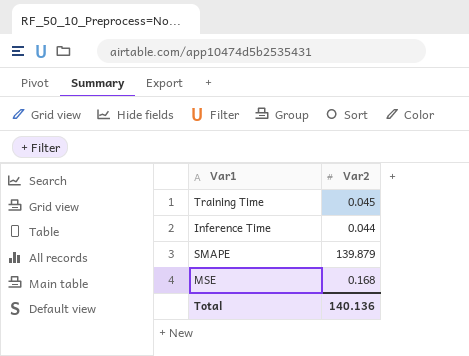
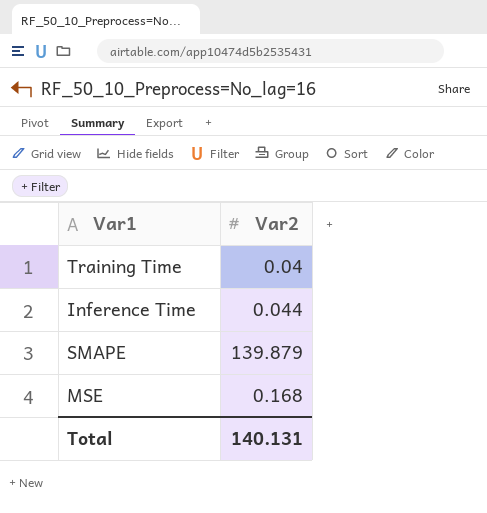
Training Time | Var2: 0.045 -> 0.04
Total | Var2: 140.136 -> 140.131

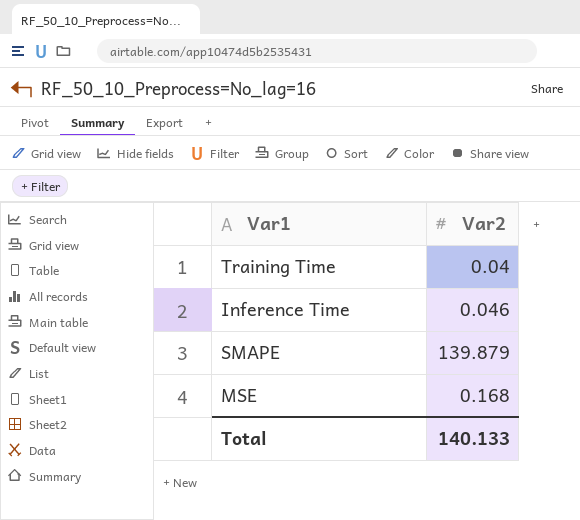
Inference Time | Var2: 0.044 -> 0.046
Total | Var2: 140.131 -> 140.133

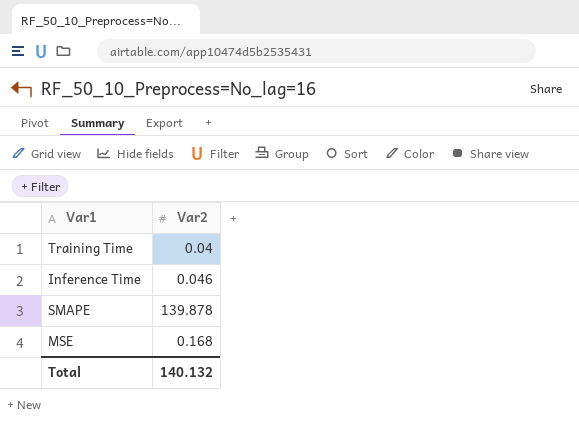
SMAPE | Var2: 139.879 -> 139.878
Total | Var2: 140.133 -> 140.132

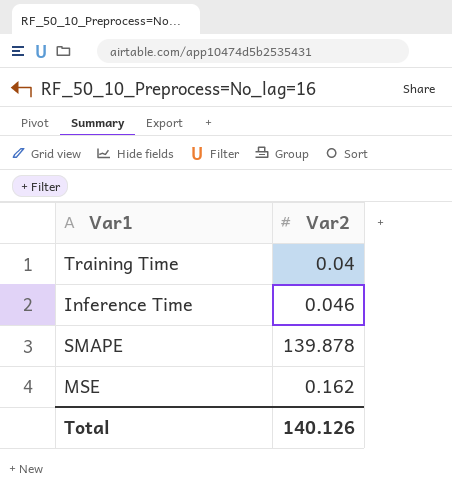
MSE | Var2: 0.168 -> 0.162
Total | Var2: 140.132 -> 140.126

